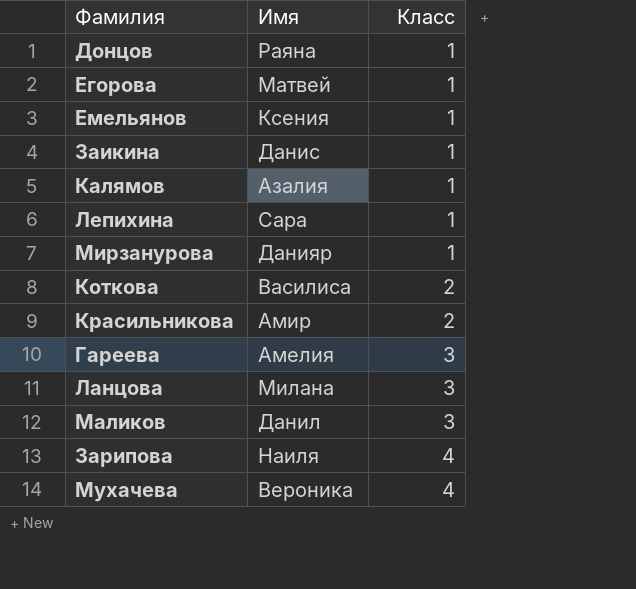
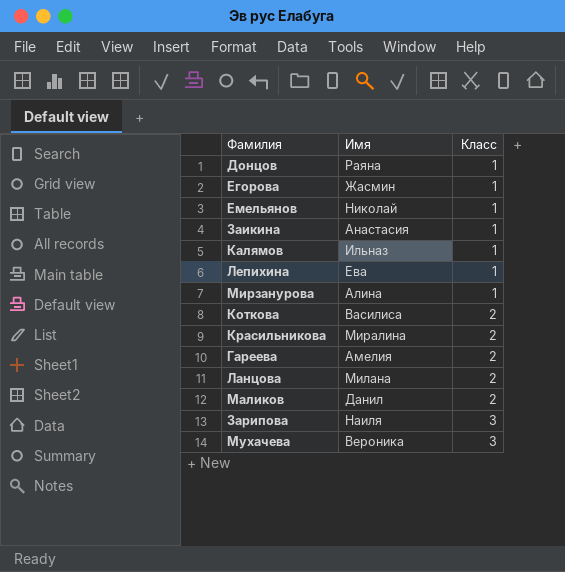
Егорова | Имя: Матвей -> Жасмин
Емельянов | Имя: Ксения -> Николай
Заикина | Имя: Данис -> Анастасия
Калямов | Имя: Азалия -> Ильназ
Лепихина | Имя: Сара -> Ева
Мирзанурова | Имя: Данияр -> Алина
Красильникова | Имя: Амир -> Миралина
Гареева | Класс: 3 -> 2
Ланцова | Класс: 3 -> 2
Маликов | Класс: 3 -> 2
Зарипова | Класс: 4 -> 3
Мухачева | Класс: 4 -> 3

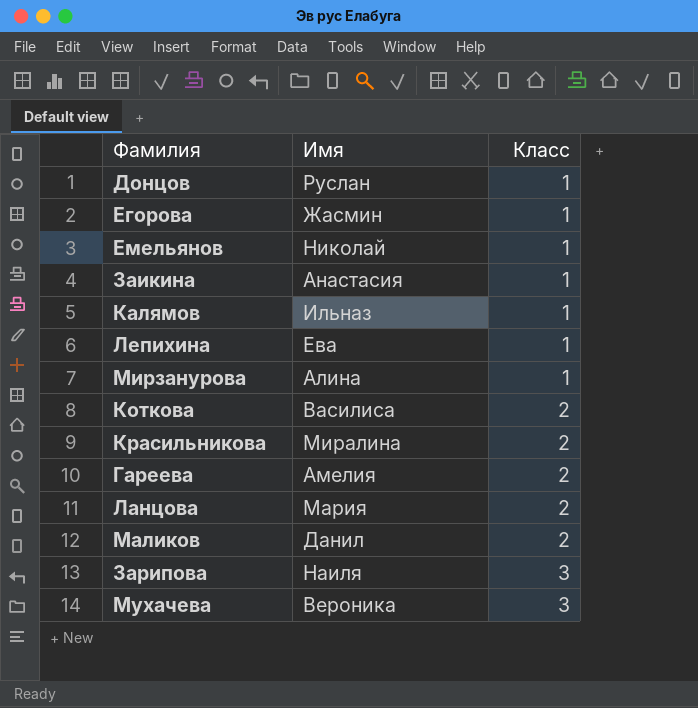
Донцов | Имя: Раяна -> Руслан
Ланцова | Имя: Милана -> Мария

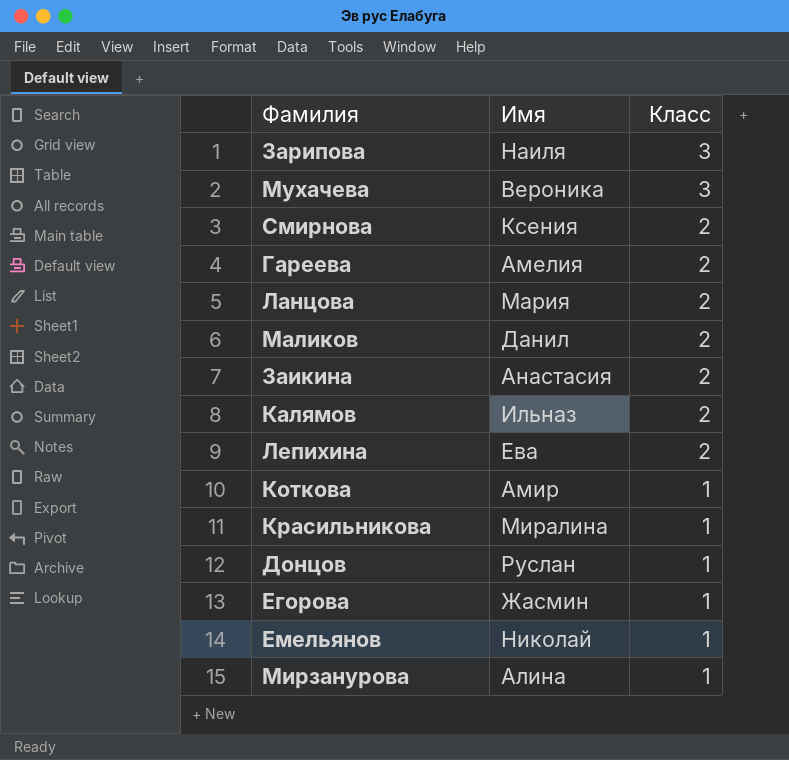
row order: Класс ascending -> Класс descending
row Смирнова: none -> Ксения | 2
Заикина | Класс: 1 -> 2
Калямов | Класс: 1 -> 2
Лепихина | Класс: 1 -> 2
Коткова | Имя: Василиса -> Амир
Коткова | Класс: 2 -> 1
Красильникова | Класс: 2 -> 1

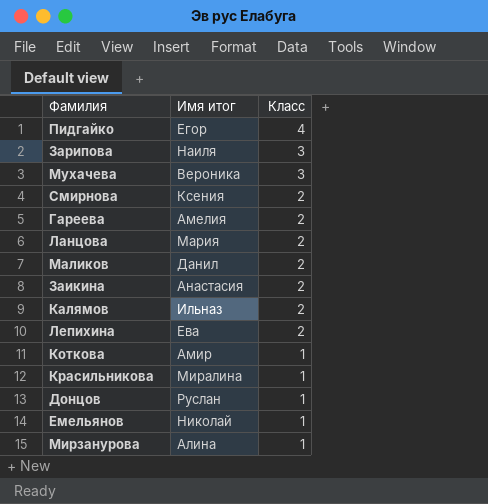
column name: Имя -> Имя итог
row Егорова: Жасмин | 1 -> none
row Пидгайко: none -> Егор | 4

